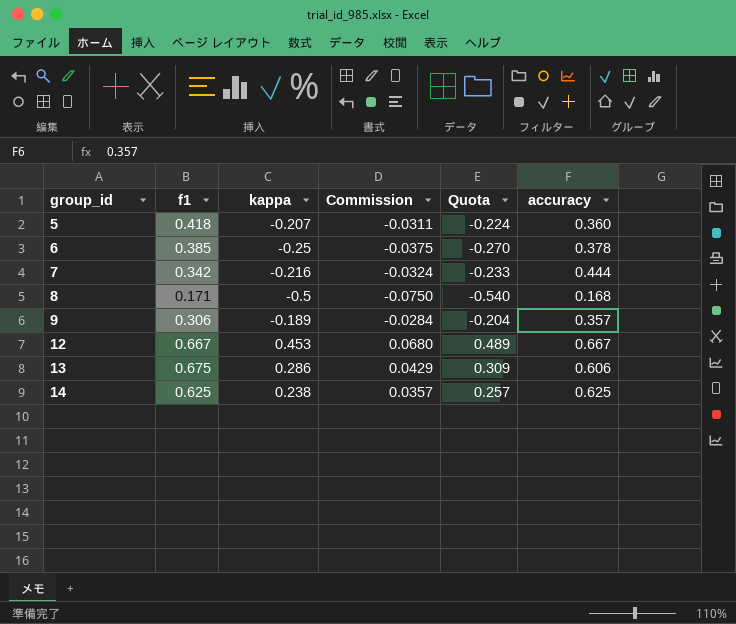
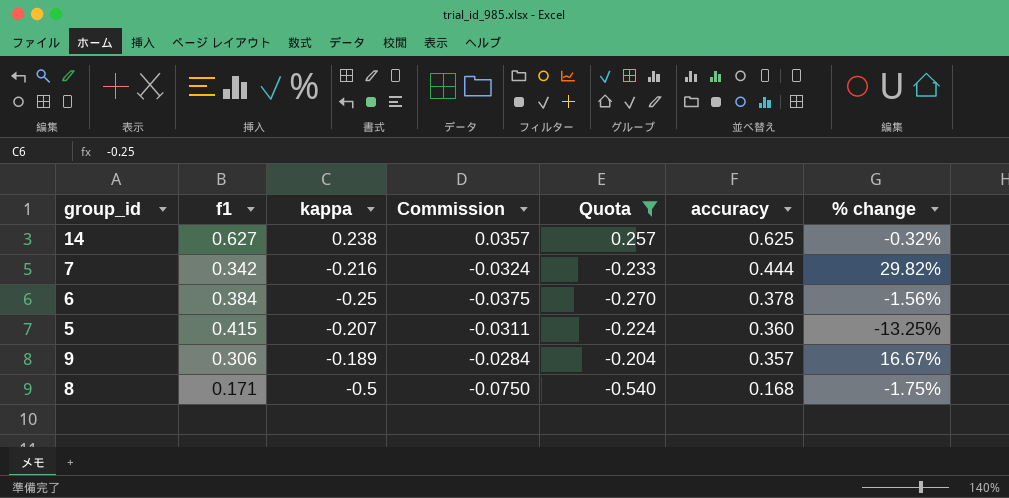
filter: none -> Quota <= 0.257
row order: group_id ascending -> accuracy descending
column % change | formula: none -> ([accuracy] - [f1]) / [f1]
14 | f1: 0.625 -> 0.627
6 | f1: 0.385 -> 0.384
5 | f1: 0.418 -> 0.415

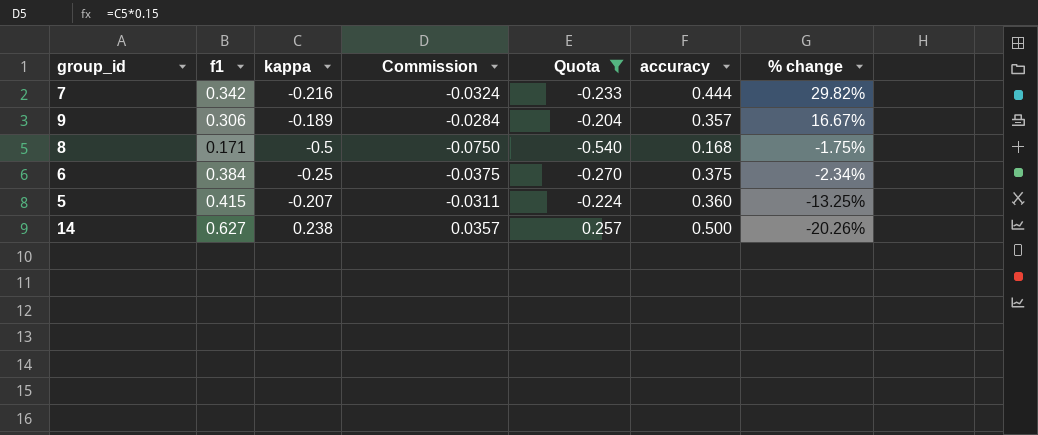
row order: accuracy descending -> % change descending
6 | accuracy: 0.378 -> 0.375
6 | % change: -1.56% -> -2.34%
14 | accuracy: 0.625 -> 0.500
14 | % change: -0.32% -> -20.26%

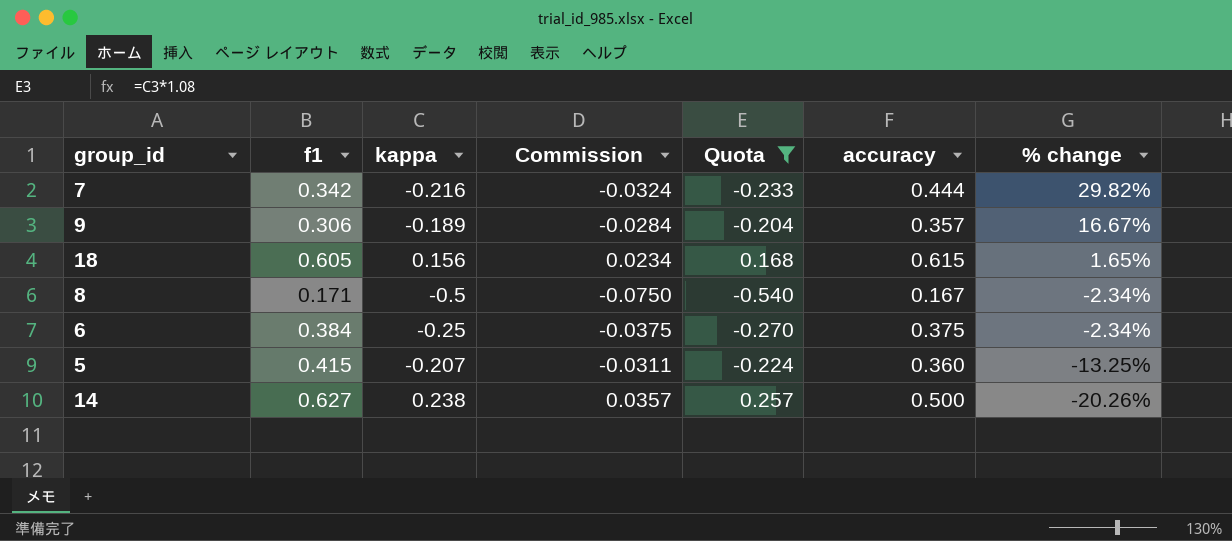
row 18: none -> 0.605 | 0.156 | 0.0234 | 0.168 | 0.615 | 1.65%
8 | accuracy: 0.168 -> 0.167
8 | % change: -1.75% -> -2.34%

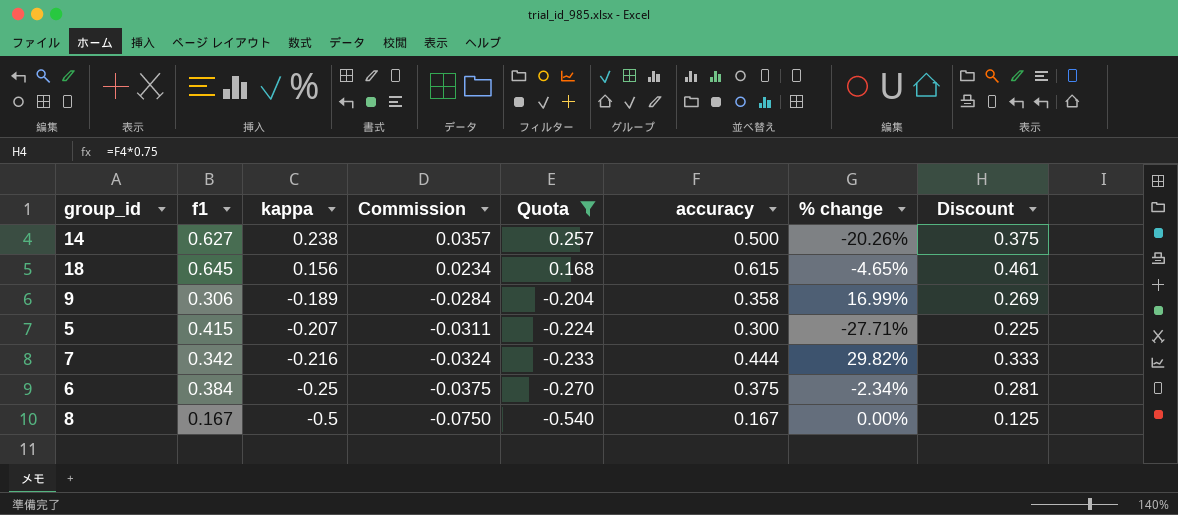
row order: % change descending -> kappa descending
column Discount | formula: none -> [accuracy] * 0.75
18 | f1: 0.605 -> 0.645
18 | % change: 1.65% -> -4.65%
9 | accuracy: 0.357 -> 0.358
9 | % change: 16.67% -> 16.99%
5 | accuracy: 0.360 -> 0.300
5 | % change: -13.25% -> -27.71%
8 | f1: 0.171 -> 0.167
8 | % change: -2.34% -> 0.00%

